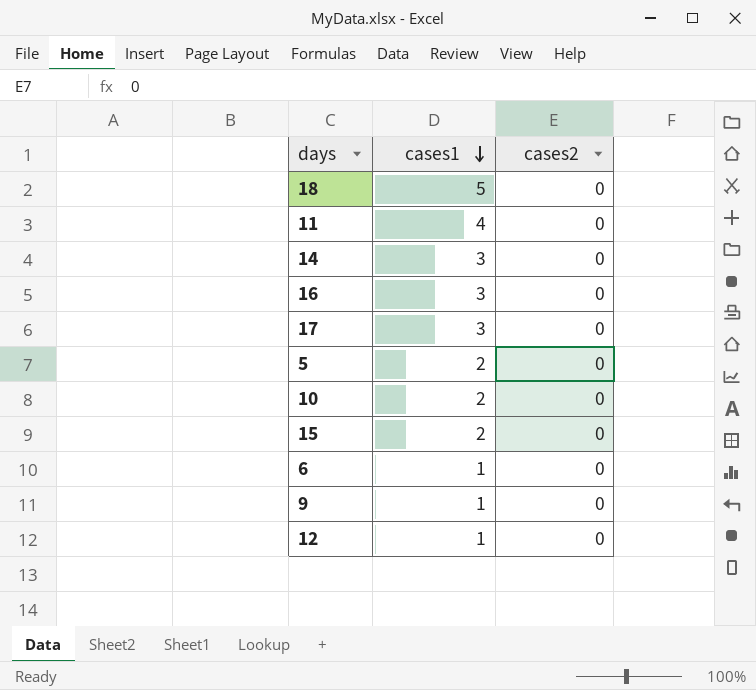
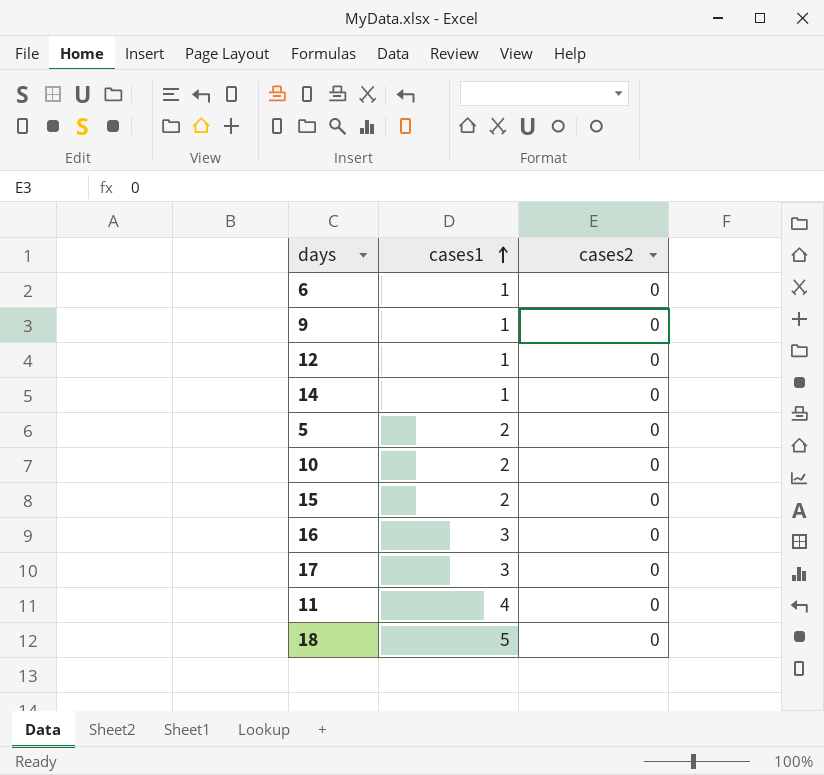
row order: cases1 descending -> cases1 ascending
14 | cases1: 3 -> 1

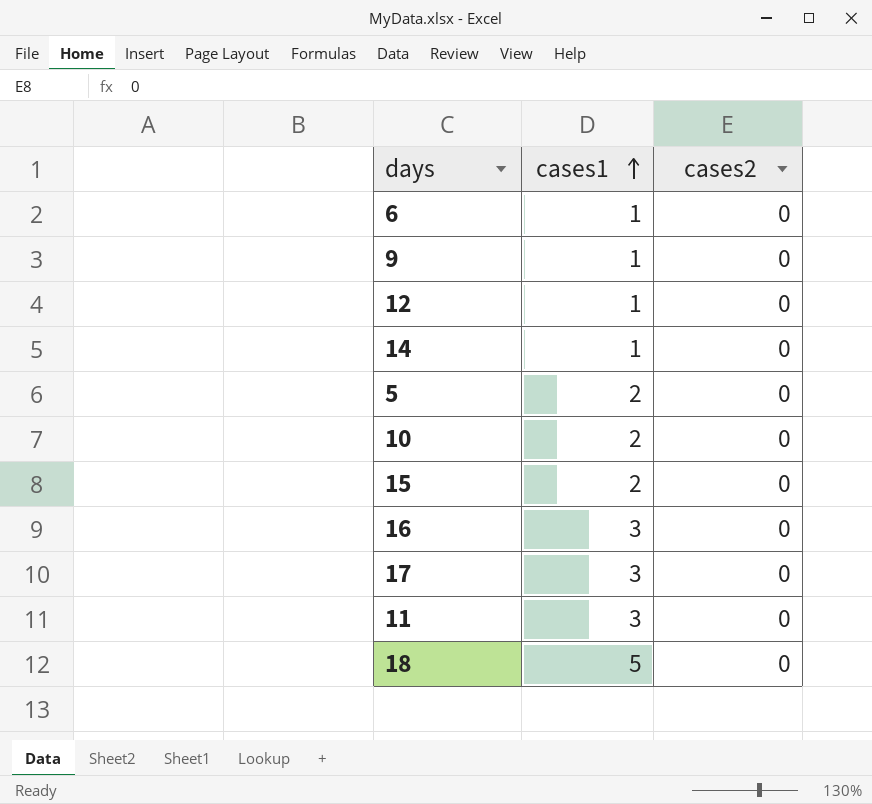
11 | cases1: 4 -> 3

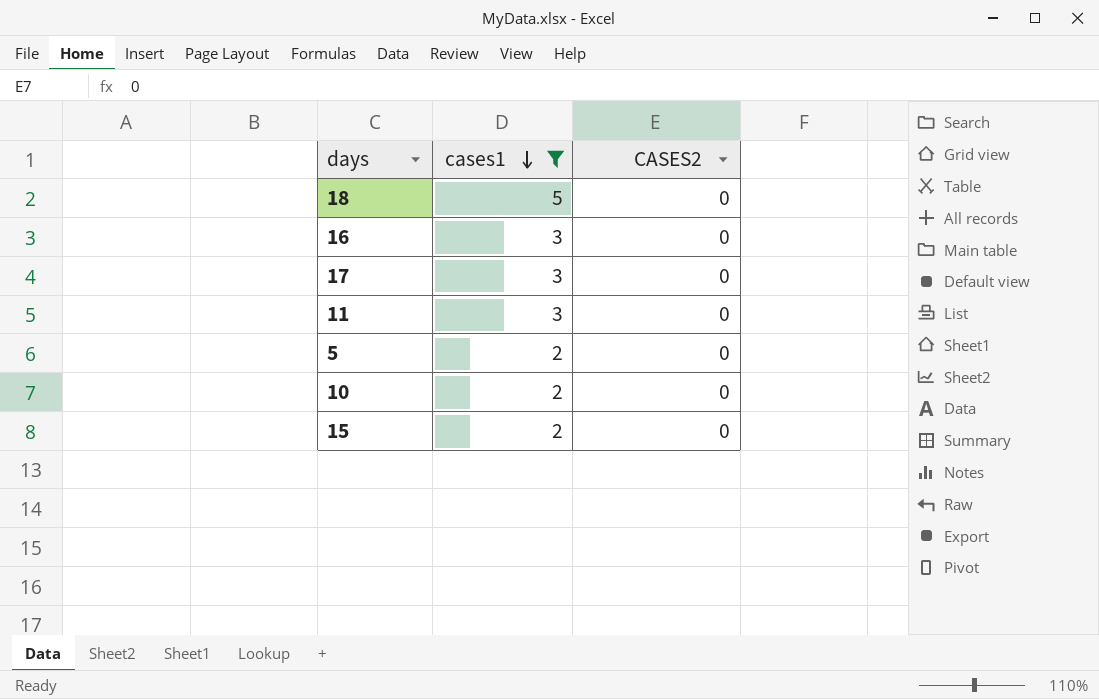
filter: none -> cases1 != 1
row order: cases1 ascending -> cases1 descending
column name: cases2 -> CASES2

